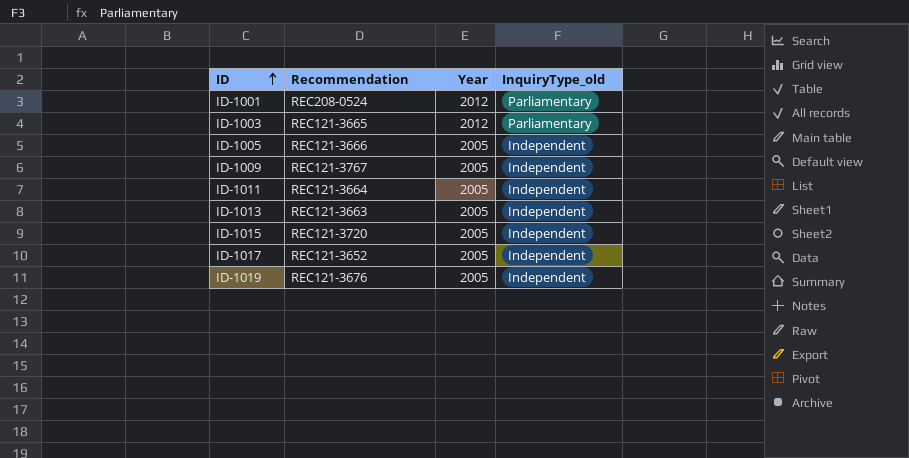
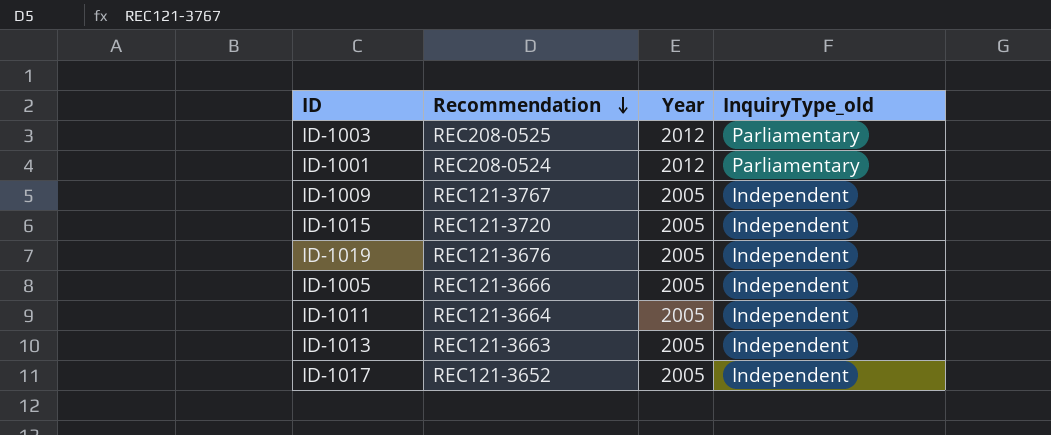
row order: ID ascending -> Recommendation descending
ID-1003 | Recommendation: REC121-3665 -> REC208-0525

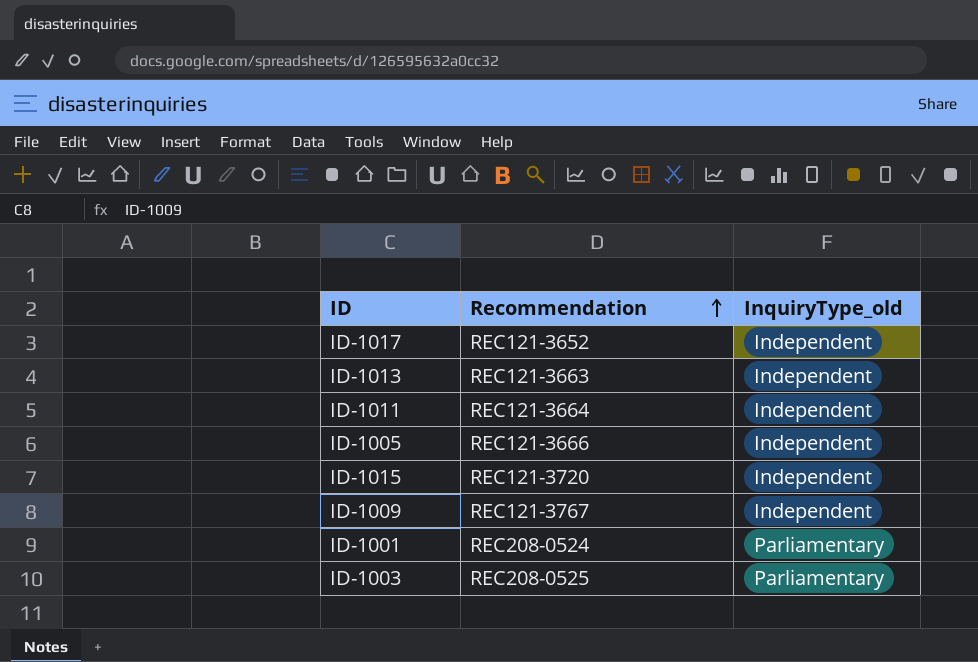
row order: Recommendation descending -> Recommendation ascending
column Year | position: 3 -> none
row ID-1019: REC121-3676 | 2005 | Independent -> none

